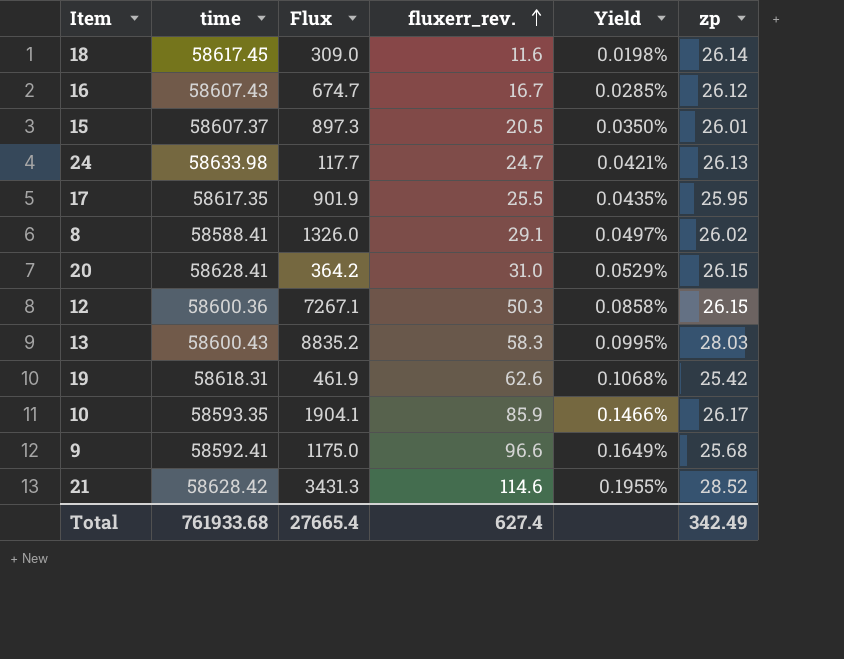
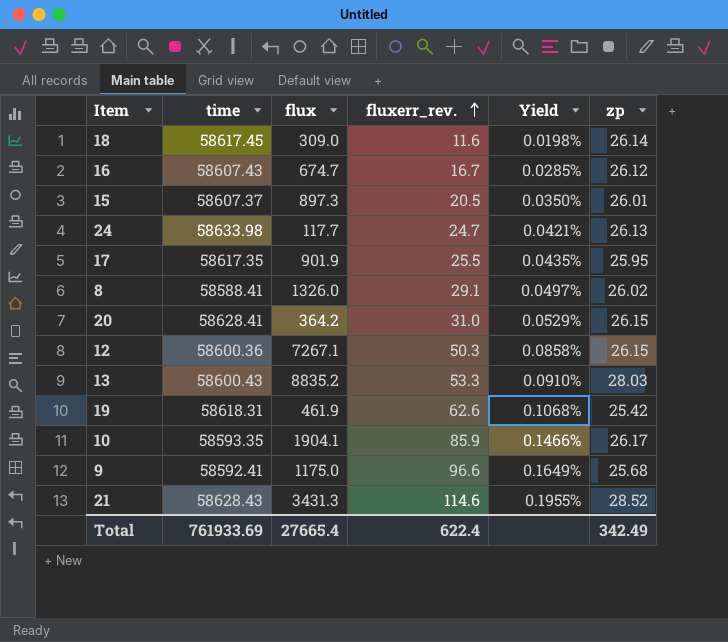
column name: Flux -> flux
13 | fluxerr_rev.: 58.3 -> 53.3
13 | Yield: 0.0995% -> 0.0910%
21 | time: 58628.42 -> 58628.43
Total | time: 761933.68 -> 761933.69
Total | fluxerr_rev.: 627.4 -> 622.4

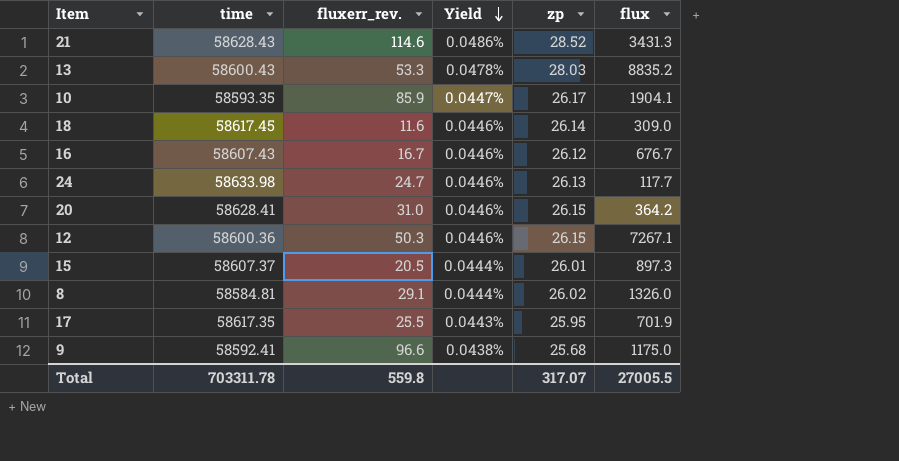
row order: fluxerr_rev. ascending -> Yield descending
column Yield | formula: [fluxerr_rev.] / [time] -> [zp] / [time]
column flux | position: 3 -> 6
row 19: 58618.31 | 461.9 | 62.6 | 0.1068% | 25.42 -> none
16 | flux: 674.7 -> 676.7
8 | time: 58588.41 -> 58584.81
17 | flux: 901.9 -> 701.9
Total | time: 761933.69 -> 703311.78
Total | fluxerr_rev.: 622.4 -> 559.8
Total | zp: 342.49 -> 317.07
Total | flux: 27665.4 -> 27005.5

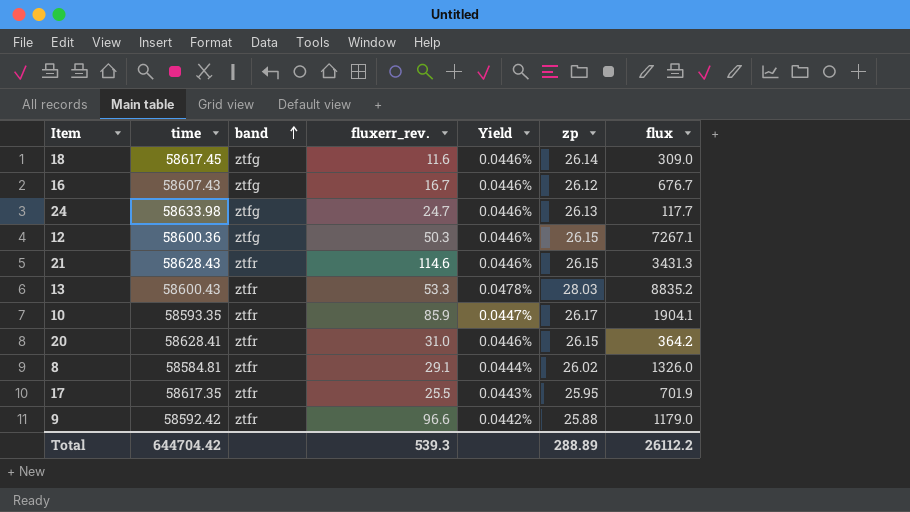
row order: Yield descending -> band ascending
column band | position: none -> 3
row 15: 58607.37 | 20.5 | 0.0444% | 26.01 | 897.3 -> none
21 | Yield: 0.0486% -> 0.0446%
21 | zp: 28.52 -> 26.15
9 | time: 58592.41 -> 58592.42
9 | Yield: 0.0438% -> 0.0442%
9 | zp: 25.68 -> 25.88
9 | flux: 1175.0 -> 1179.0
Total | time: 703311.78 -> 644704.42
Total | fluxerr_rev.: 559.8 -> 539.3
Total | zp: 317.07 -> 288.89
Total | flux: 27005.5 -> 26112.2

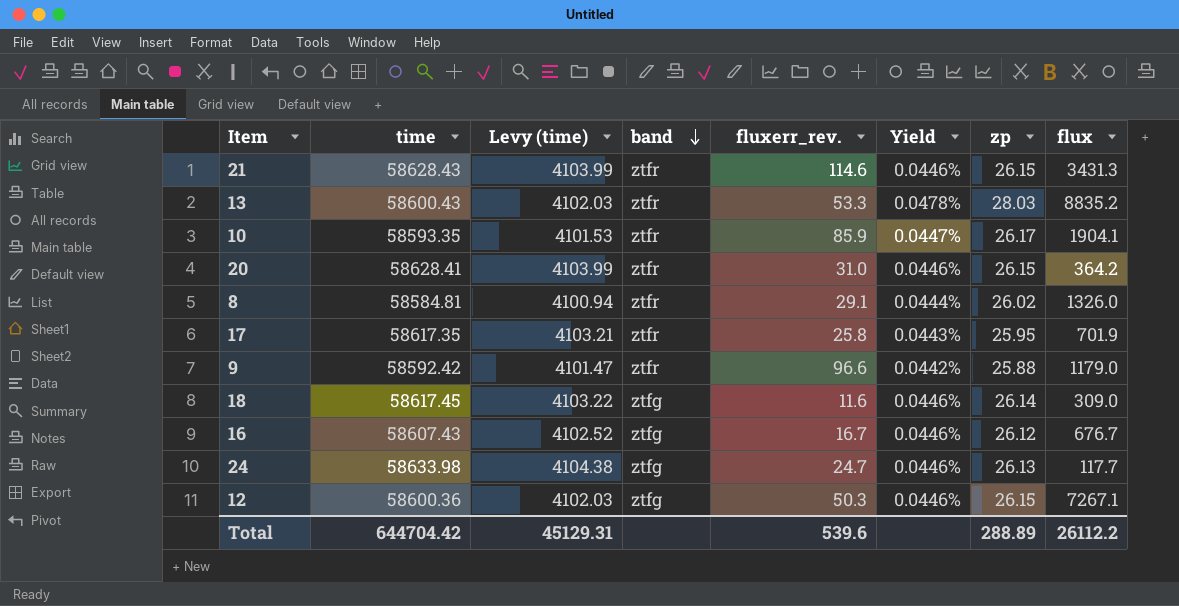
row order: band ascending -> band descending
column Levy (time) | formula: none -> [time] * 0.07
17 | fluxerr_rev.: 25.5 -> 25.8
Total | fluxerr_rev.: 539.3 -> 539.6

